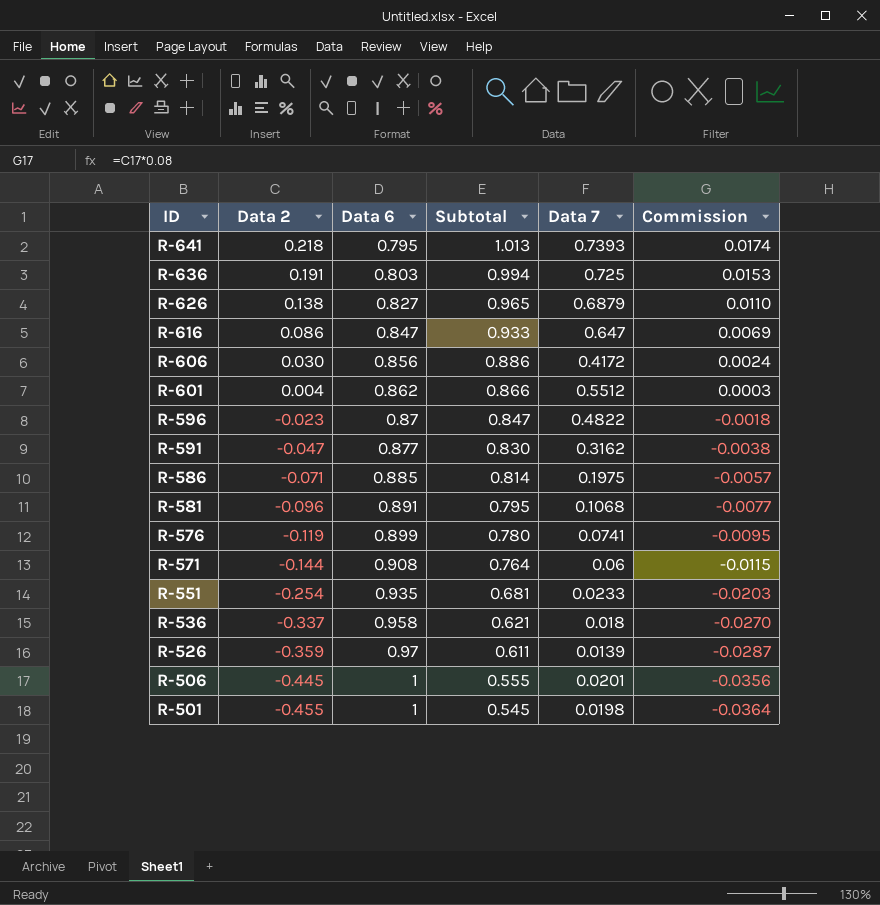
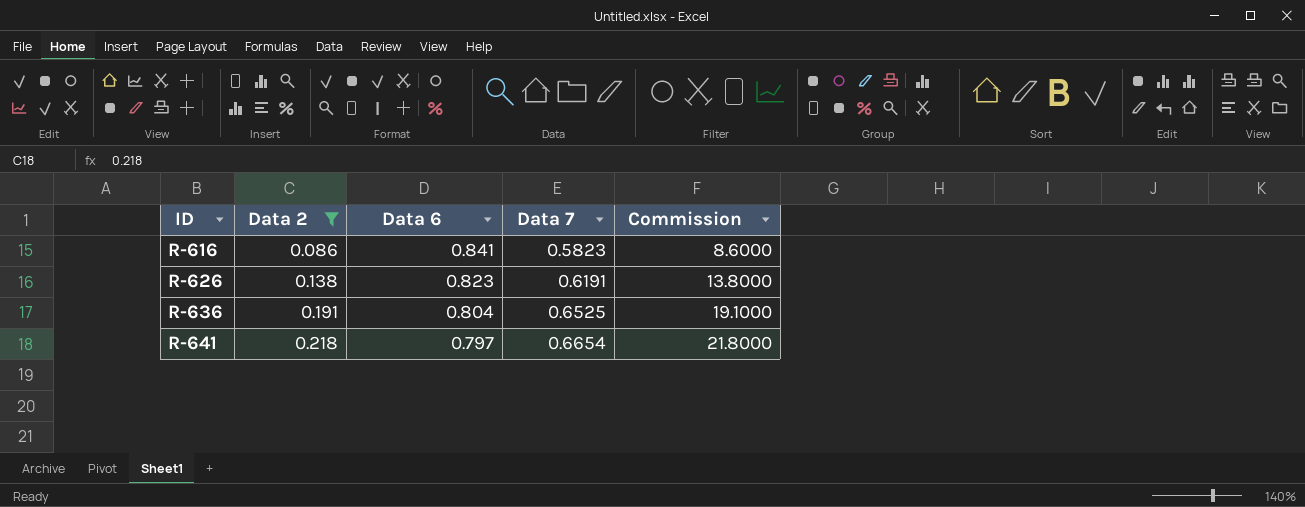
filter: none -> Data 2 >= 0.086
row order: ID descending -> ID ascending
column Subtotal | formula: [Data 2] + [Data 6] -> none
column Commission | formula: [Data 2] * 0.08 -> [Data 2] * 100
R-616 | Data 6: 0.847 -> 0.841
R-616 | Data 7: 0.647 -> 0.5823
R-626 | Data 6: 0.827 -> 0.823
R-626 | Data 7: 0.6879 -> 0.6191
R-636 | Data 6: 0.803 -> 0.804
R-636 | Data 7: 0.725 -> 0.6525
R-641 | Data 6: 0.795 -> 0.797
R-641 | Data 7: 0.7393 -> 0.6654

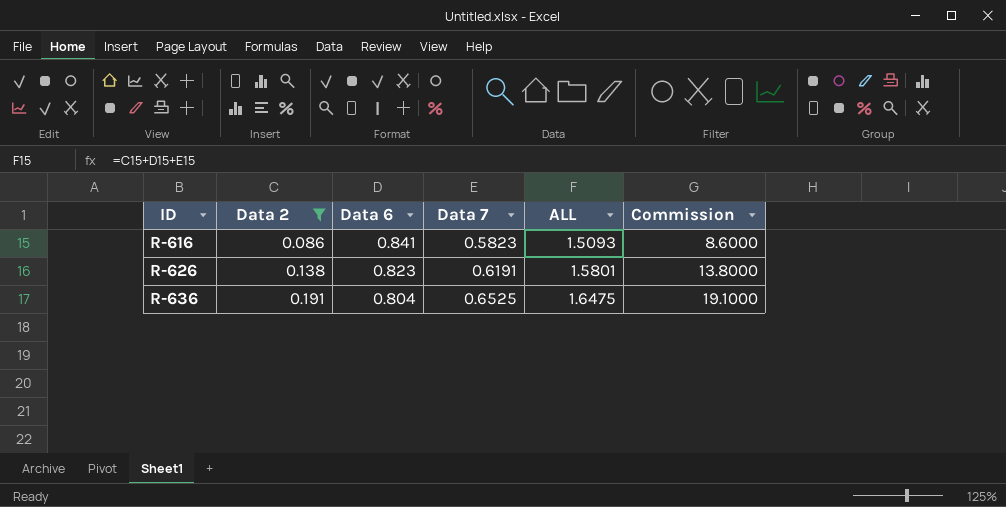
column ALL | formula: none -> [Data 2] + [Data 6] + [Data 7]
row R-641: 0.218 | 0.797 | 0.6654 | 21.8000 -> none

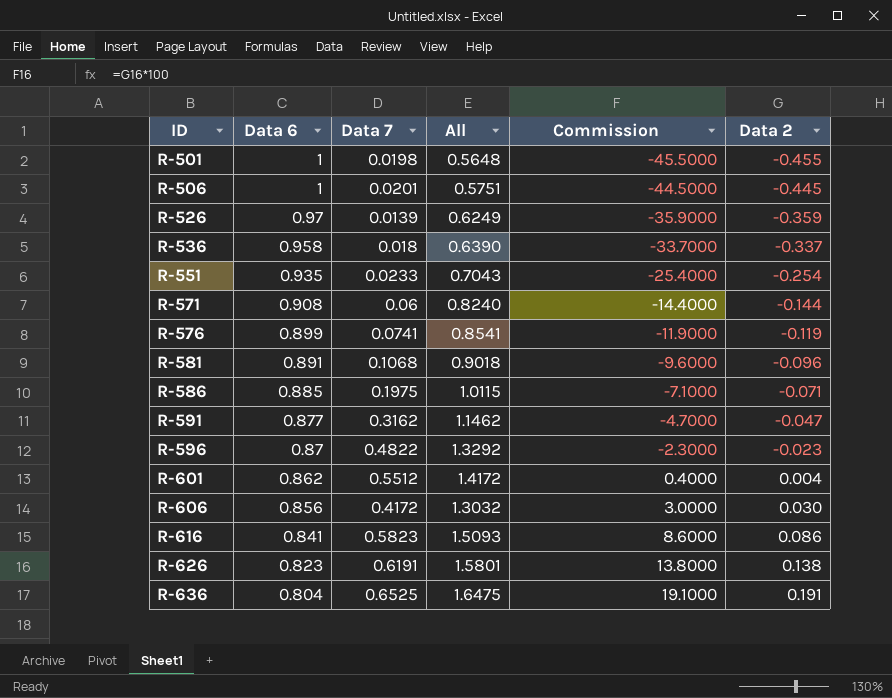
filter: Data 2 >= 0.086 -> none
column name: ALL -> All
column Data 2 | position: 2 -> 6

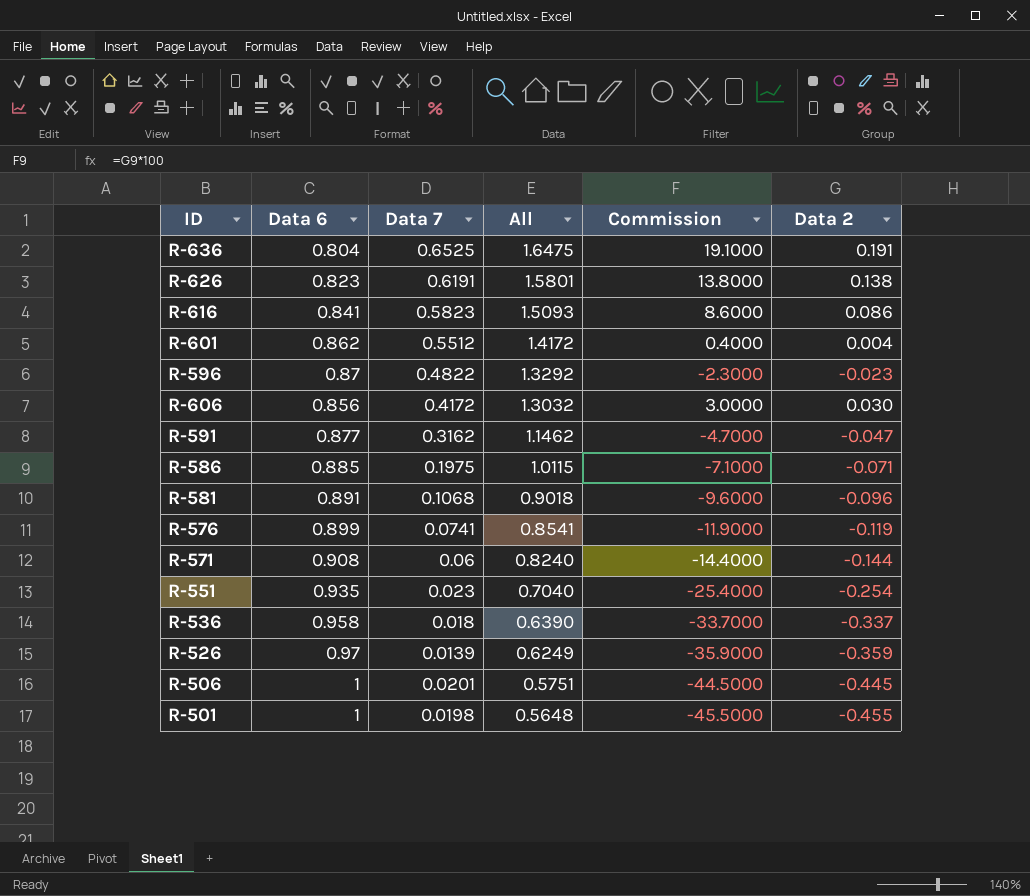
row order: ID ascending -> All descending
R-551 | Data 7: 0.0233 -> 0.023
R-551 | All: 0.7043 -> 0.7040

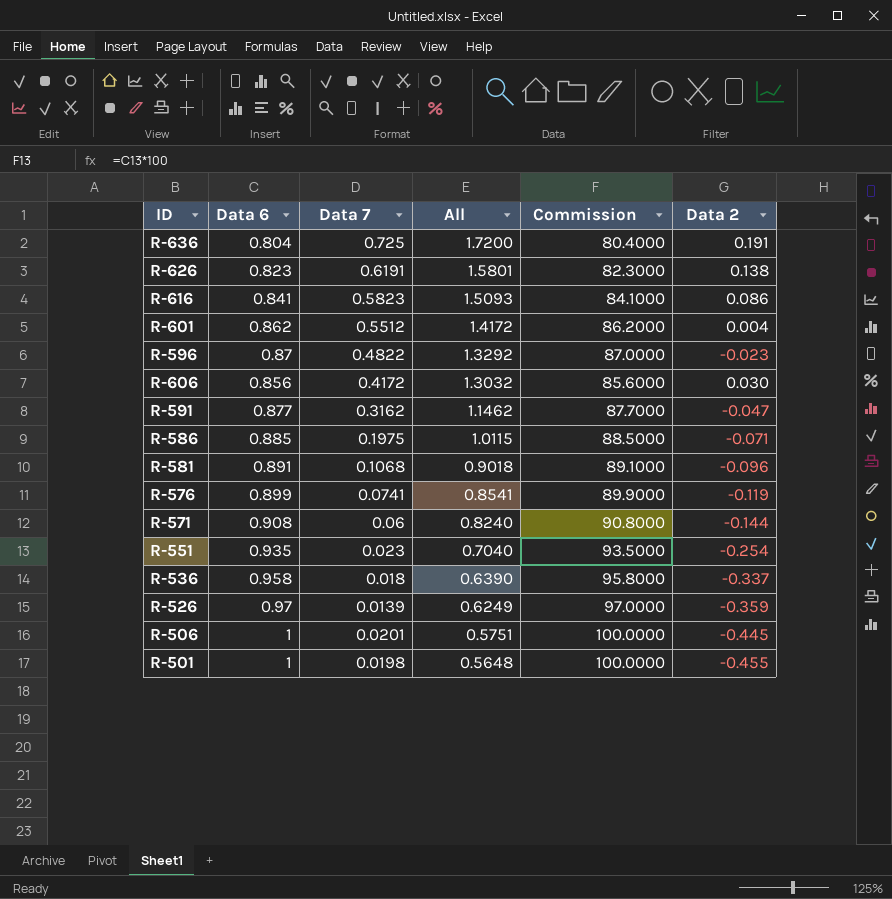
column Commission | formula: [Data 2] * 100 -> [Data 6] * 100
R-636 | Data 7: 0.6525 -> 0.725
R-636 | All: 1.6475 -> 1.7200

